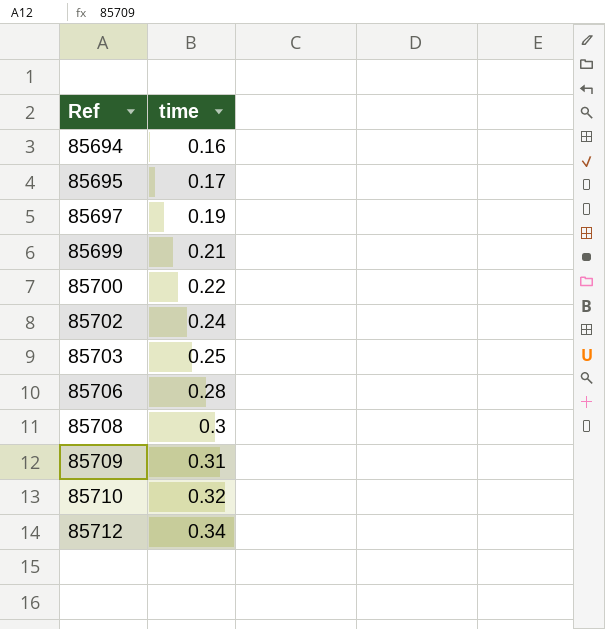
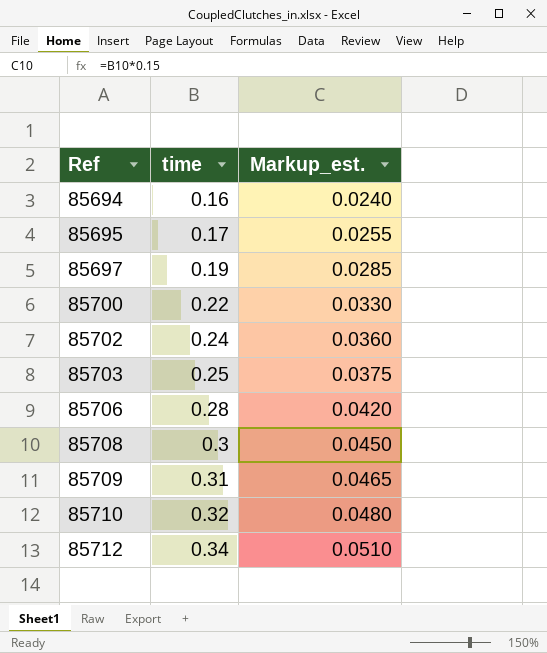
column Markup_est. | formula: none -> [time] * 0.15
row 85699: 0.21 -> none

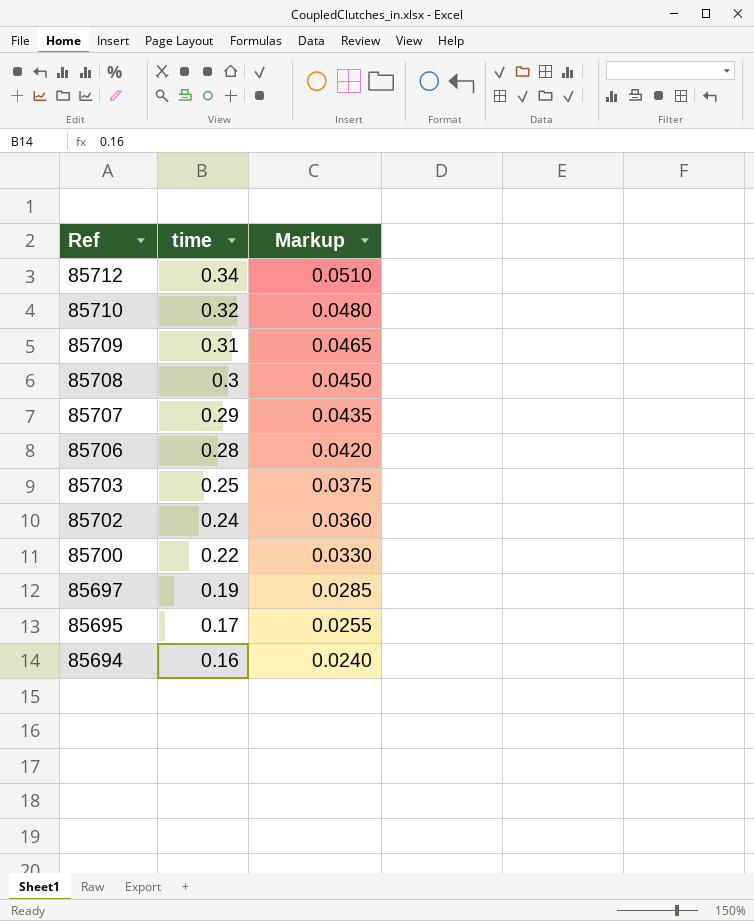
row order: Ref ascending -> Ref descending
column name: Markup_est. -> Markup
row 85707: none -> 0.29 | 0.0435

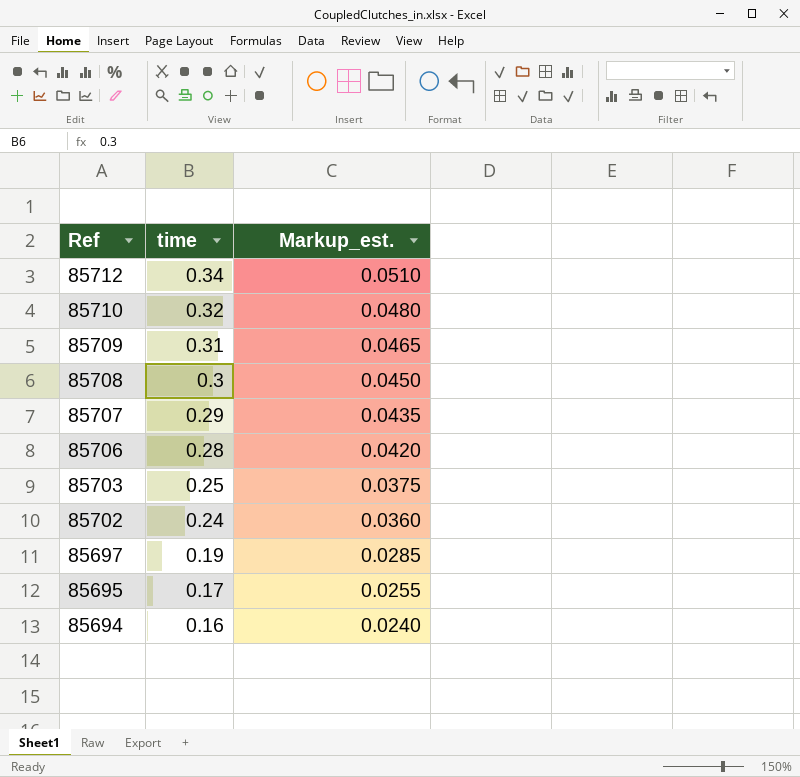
column name: Markup -> Markup_est.
row 85700: 0.22 | 0.0330 -> none

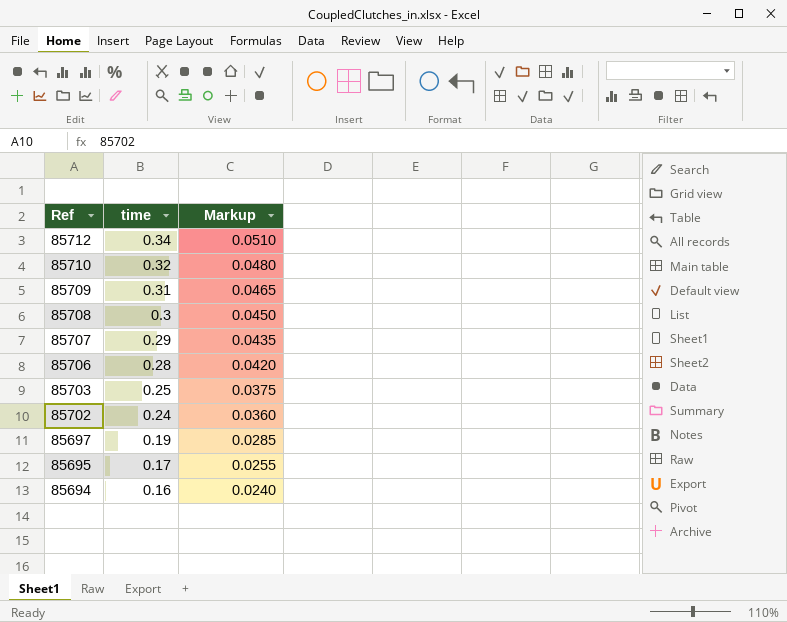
column name: Markup_est. -> Markup

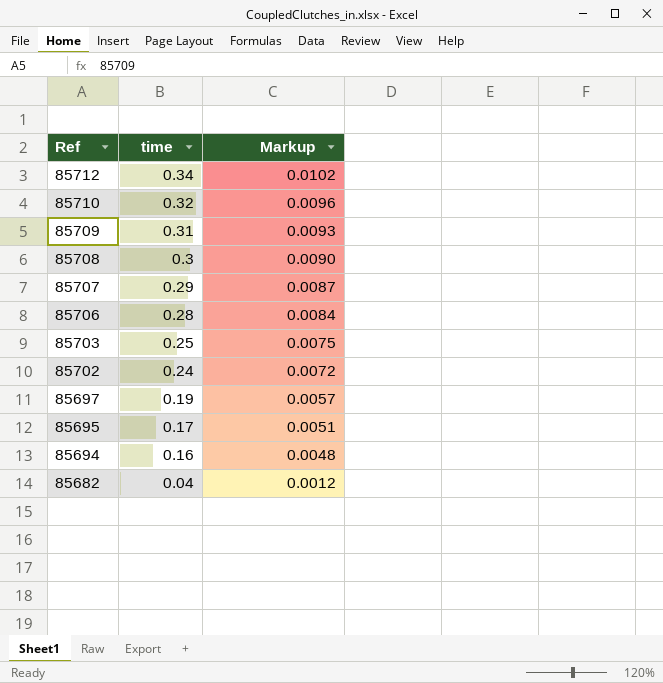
column Markup | formula: [time] * 0.15 -> [time] * 0.03
row 85682: none -> 0.04 | 0.0012

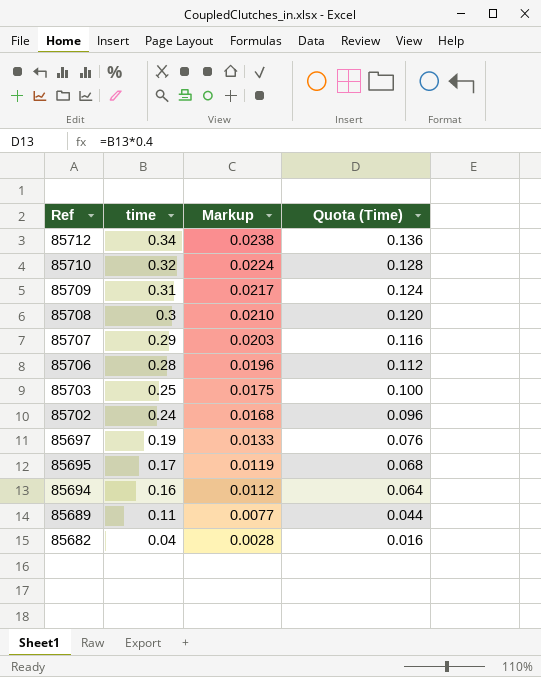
column Markup | formula: [time] * 0.03 -> [time] * 0.07
column Quota (Time) | formula: none -> [time] * 0.4
row 85689: none -> 0.11 | 0.0077 | 0.044

